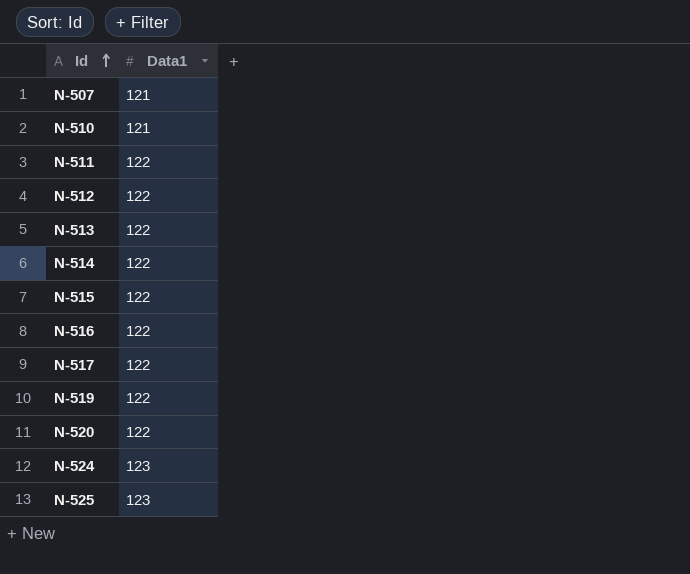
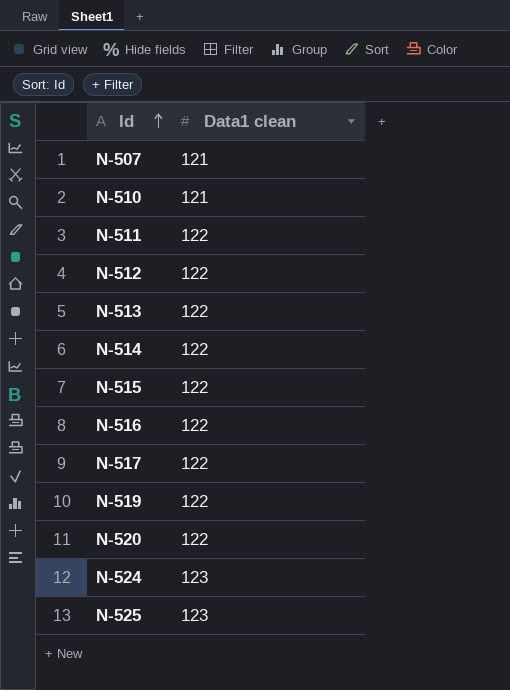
column name: Data1 -> Data1 clean

